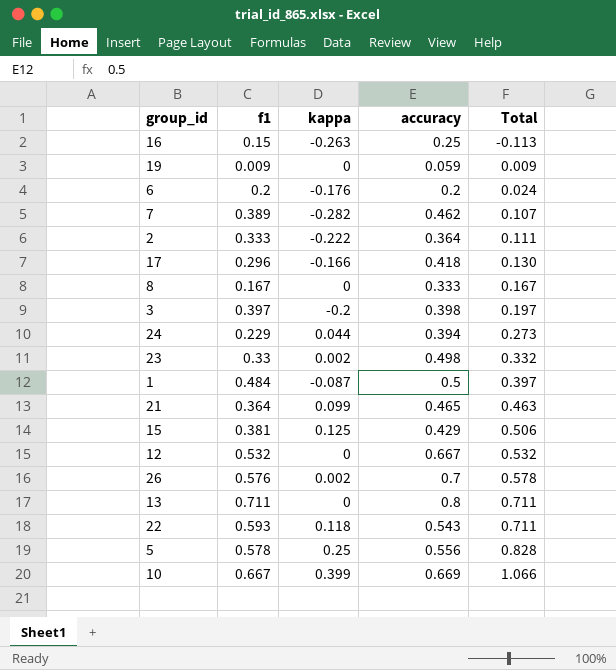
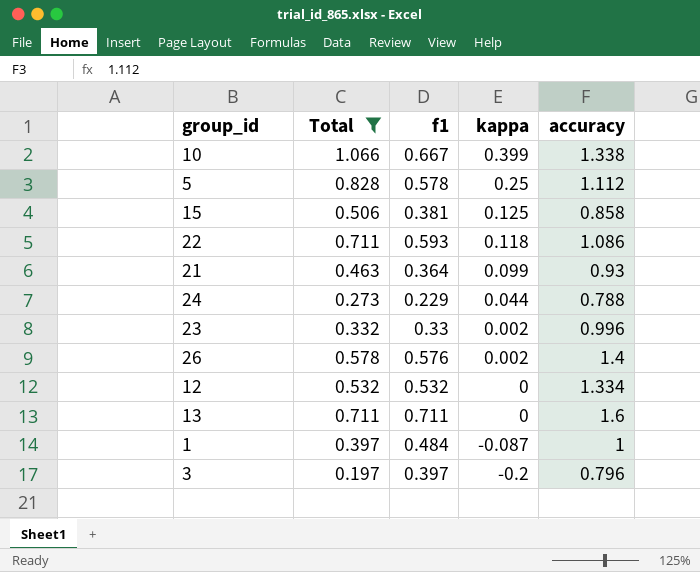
filter: none -> Total >= 0.197
row order: Total ascending -> kappa descending
column Total | position: 5 -> 2
10 | accuracy: 0.669 -> 1.338
5 | accuracy: 0.556 -> 1.112
15 | accuracy: 0.429 -> 0.858
22 | accuracy: 0.543 -> 1.086
21 | accuracy: 0.465 -> 0.93
24 | accuracy: 0.394 -> 0.788
23 | accuracy: 0.498 -> 0.996
26 | accuracy: 0.7 -> 1.4
12 | accuracy: 0.667 -> 1.334
13 | accuracy: 0.8 -> 1.6
1 | accuracy: 0.5 -> 1
3 | accuracy: 0.398 -> 0.796

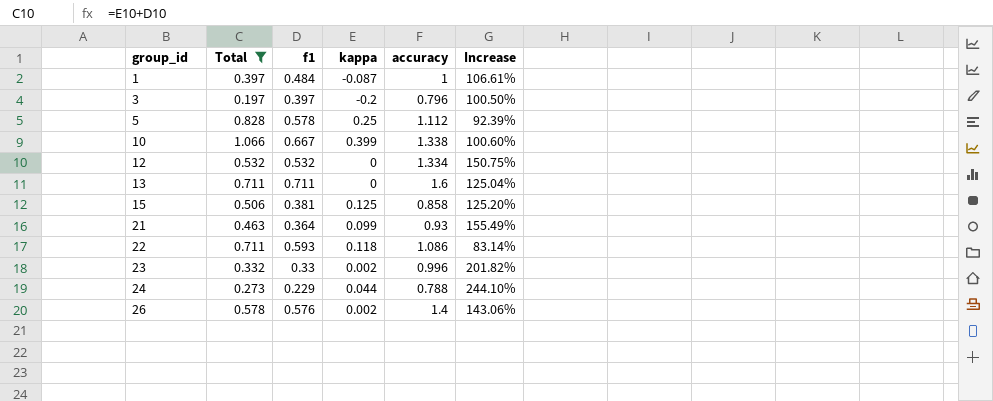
row order: kappa descending -> group_id ascending
column Increase | formula: none -> ([accuracy] - [f1]) / [f1]

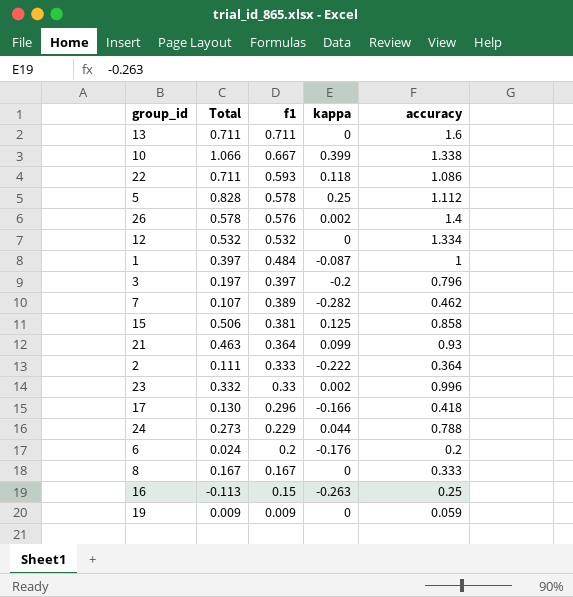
filter: Total >= 0.197 -> none
row order: group_id ascending -> f1 descending
column Increase | formula: ([accuracy] - [f1]) / [f1] -> none

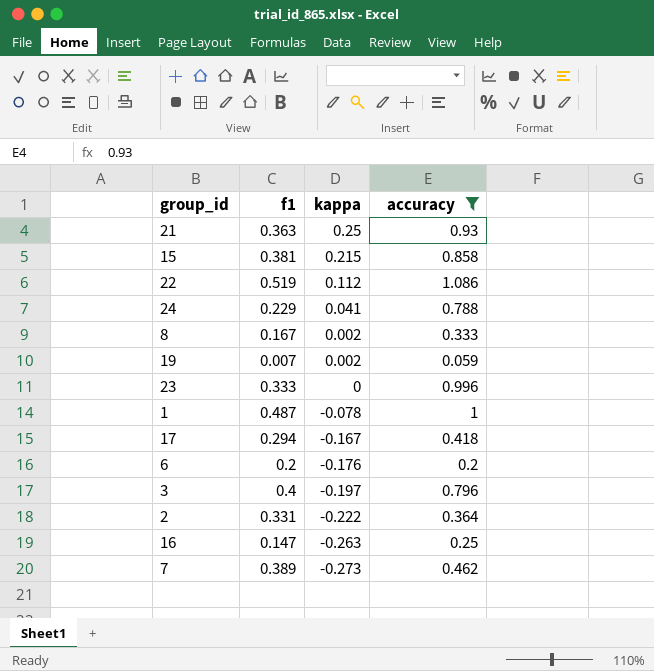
filter: none -> accuracy <= 1.086
row order: f1 descending -> kappa descending
column Total | formula: [f1] + [kappa] -> none
21 | f1: 0.364 -> 0.363
21 | kappa: 0.099 -> 0.25
15 | kappa: 0.125 -> 0.215
22 | f1: 0.593 -> 0.519
22 | kappa: 0.118 -> 0.112
24 | kappa: 0.044 -> 0.041
8 | kappa: 0 -> 0.002
19 | f1: 0.009 -> 0.007
19 | kappa: 0 -> 0.002
23 | f1: 0.33 -> 0.333
23 | kappa: 0.002 -> 0
1 | f1: 0.484 -> 0.487
1 | kappa: -0.087 -> -0.078
17 | f1: 0.296 -> 0.294
17 | kappa: -0.166 -> -0.167
3 | f1: 0.397 -> 0.4
3 | kappa: -0.2 -> -0.197
2 | f1: 0.333 -> 0.331
16 | f1: 0.15 -> 0.147
7 | kappa: -0.282 -> -0.273

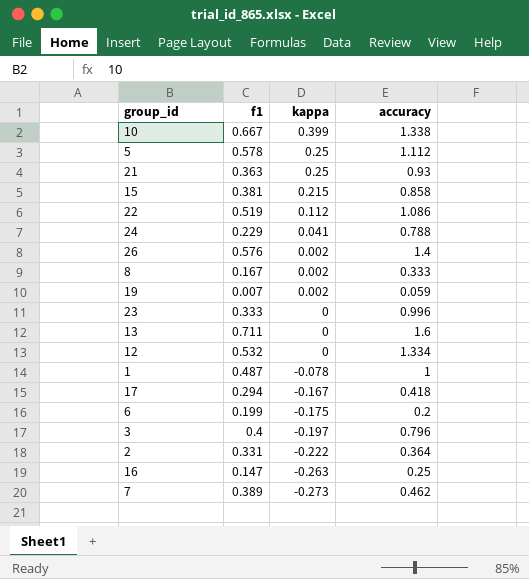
filter: accuracy <= 1.086 -> none
6 | f1: 0.2 -> 0.199
6 | kappa: -0.176 -> -0.175

